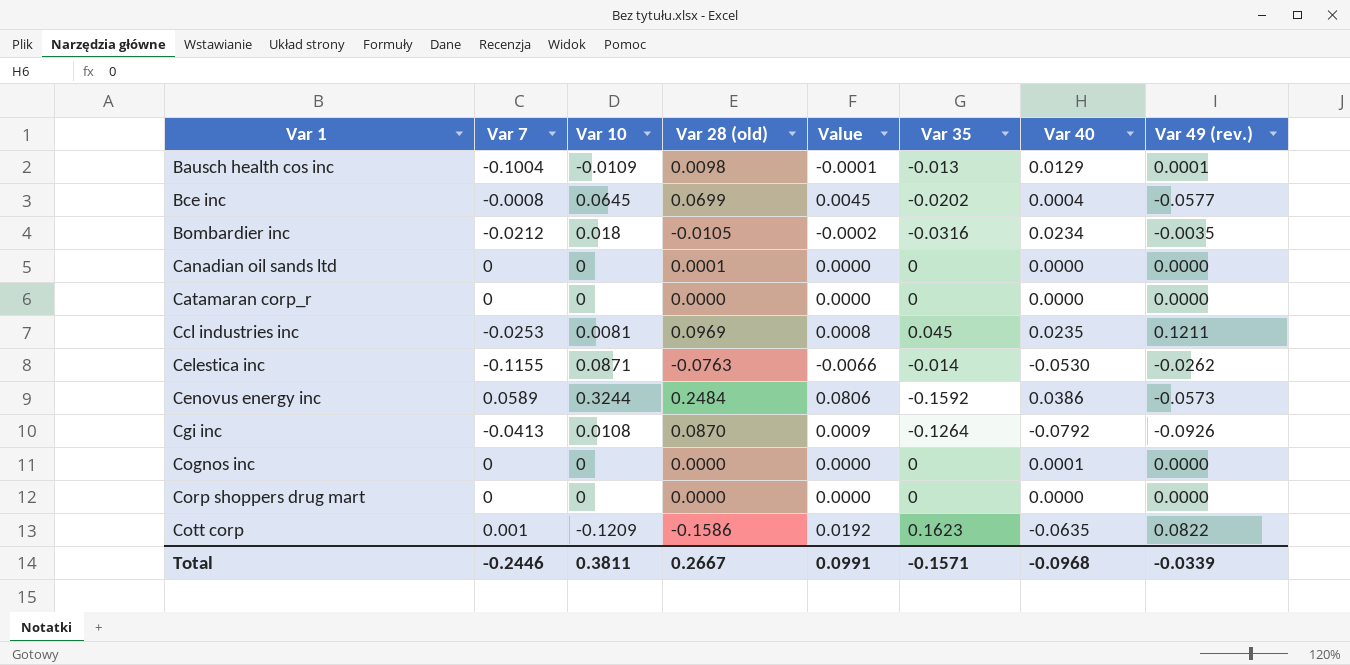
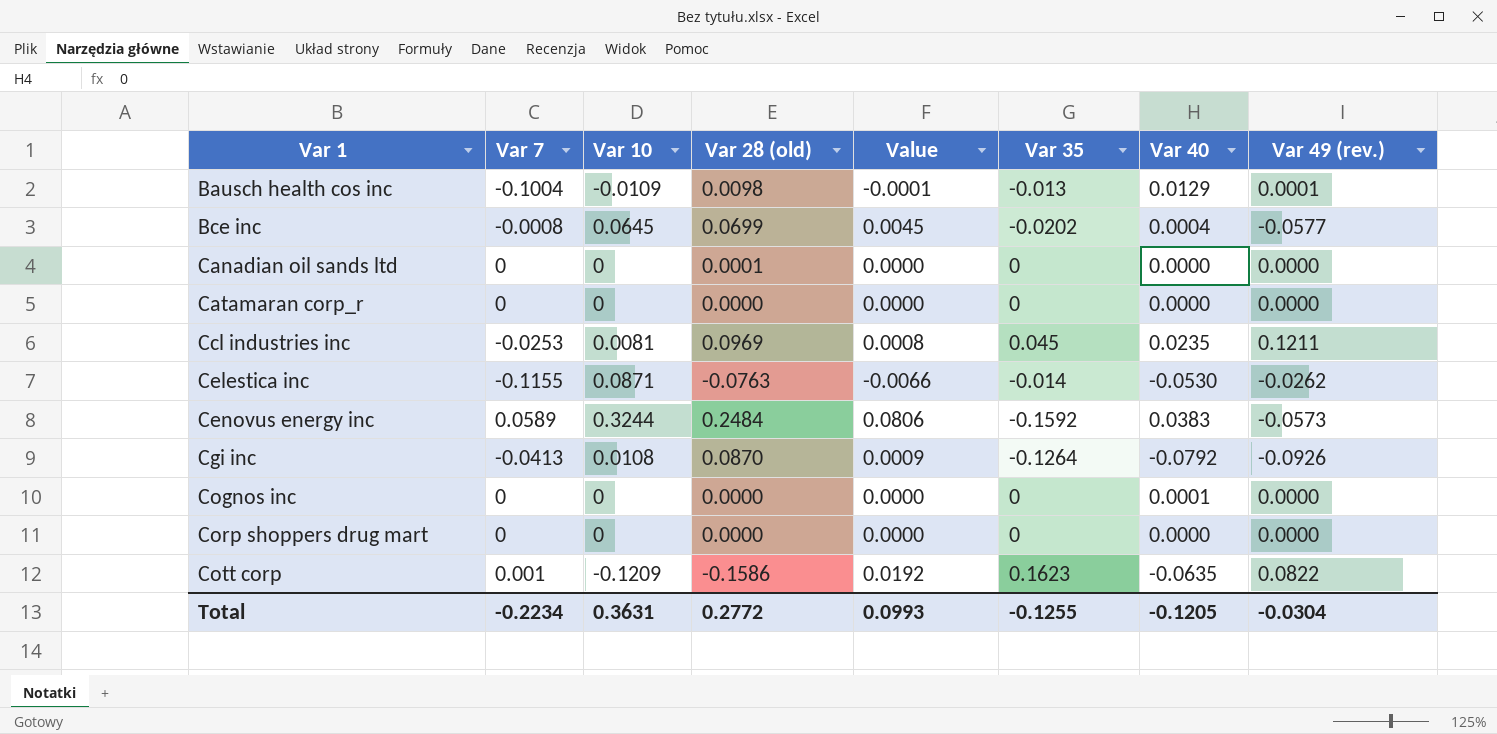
row Bombardier inc: -0.0212 | 0.018 | -0.0105 | -0.0002 | -0.0316 | 0.0234 | -0.0035 -> none
Cenovus energy inc | Var 40: 0.0386 -> 0.0383
Total | Var 7: -0.2446 -> -0.2234
Total | Var 10: 0.3811 -> 0.3631
Total | Var 28 (old): 0.2667 -> 0.2772
Total | Value: 0.0991 -> 0.0993
Total | Var 35: -0.1571 -> -0.1255
Total | Var 40: -0.0968 -> -0.1205
Total | Var 49 (rev.): -0.0339 -> -0.0304

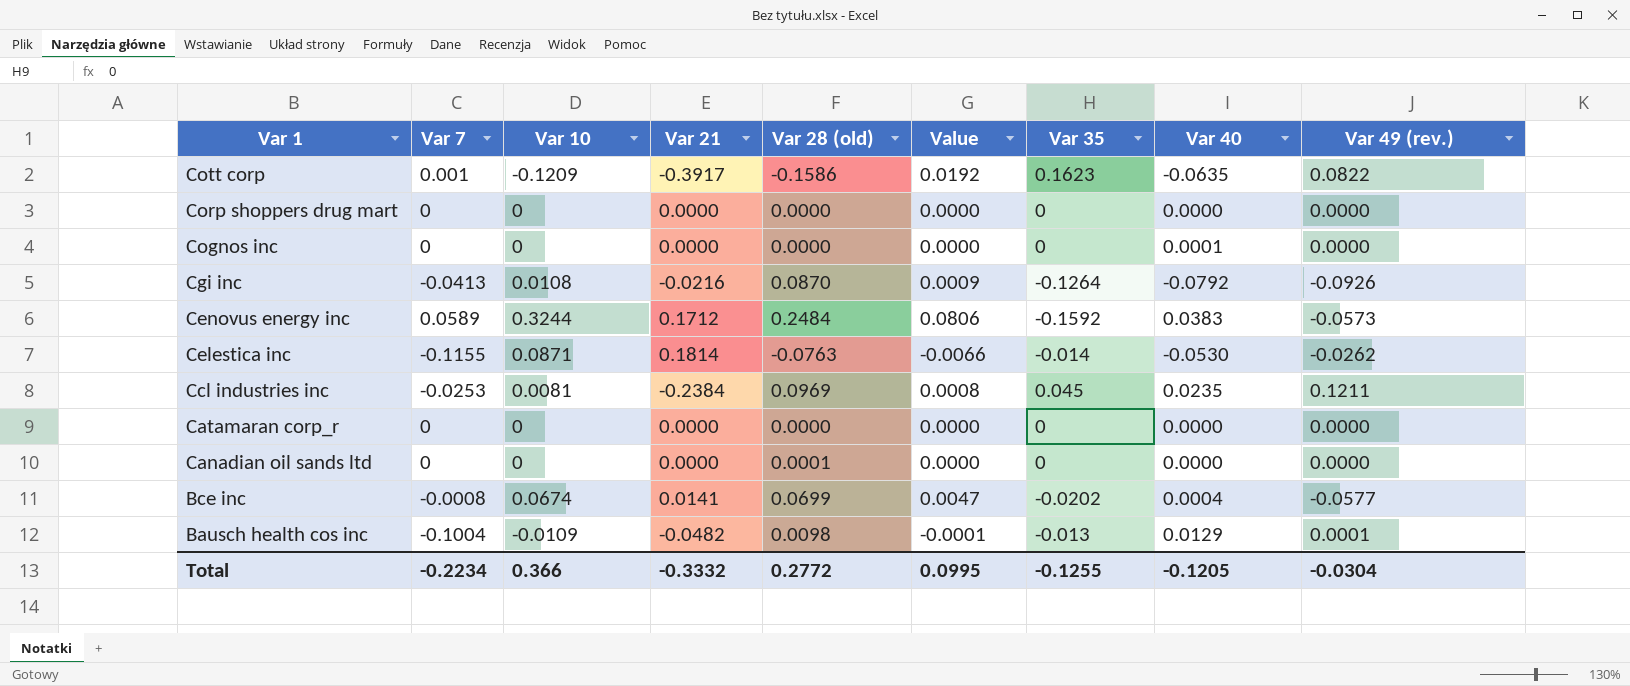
row order: Var 1 ascending -> Var 1 descending
column Var 21 | position: none -> 4
Bce inc | Var 10: 0.0645 -> 0.0674
Bce inc | Value: 0.0045 -> 0.0047
Total | Var 10: 0.3631 -> 0.366
Total | Value: 0.0993 -> 0.0995

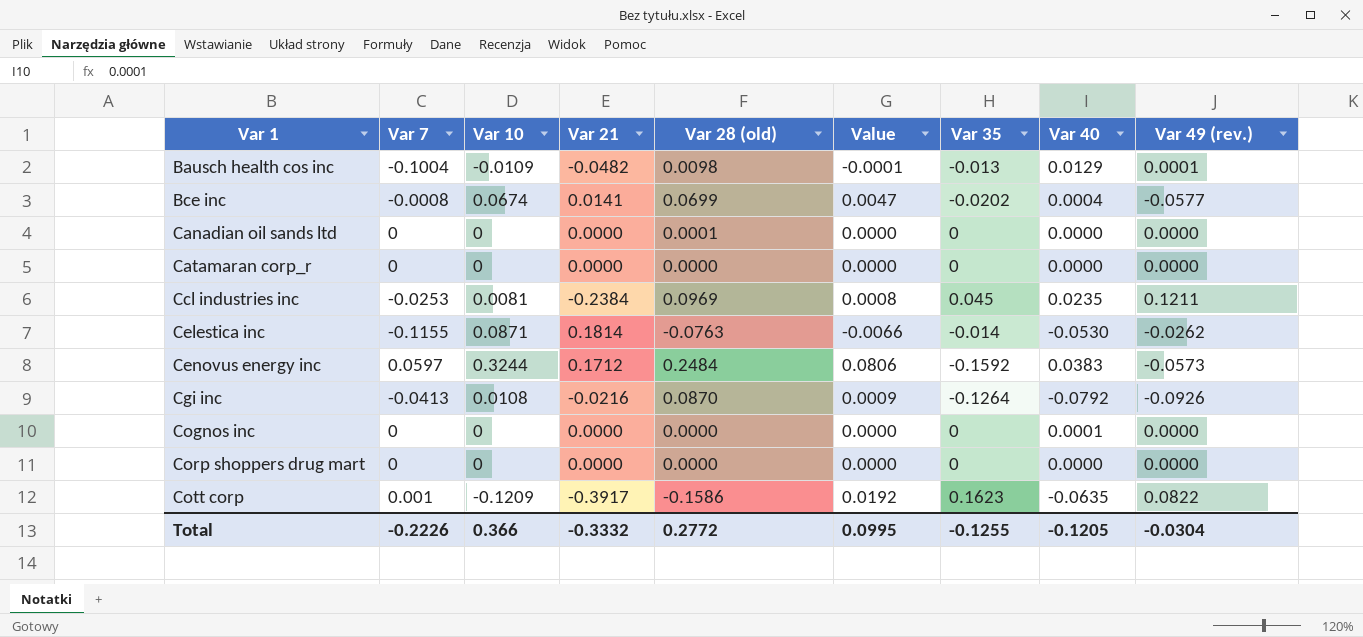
row order: Var 1 descending -> Var 1 ascending
Cenovus energy inc | Var 7: 0.0589 -> 0.0597
Total | Var 7: -0.2234 -> -0.2226

